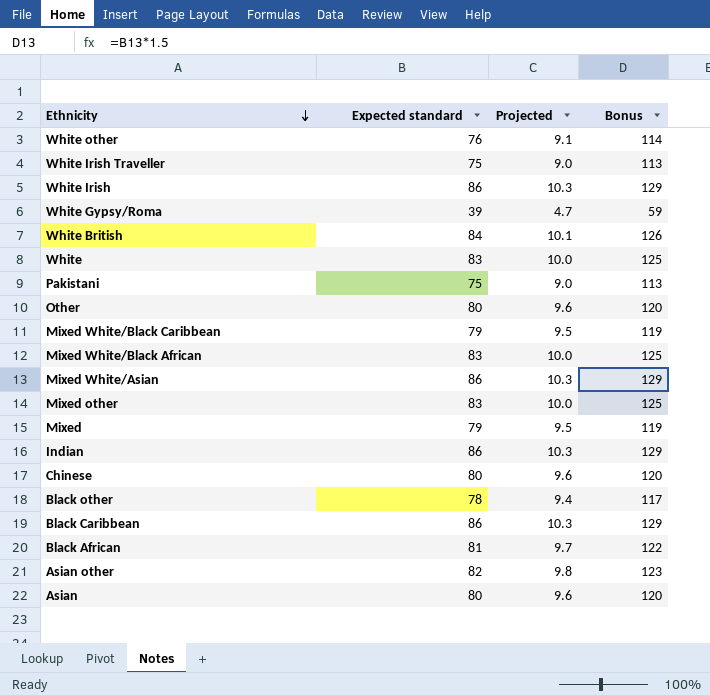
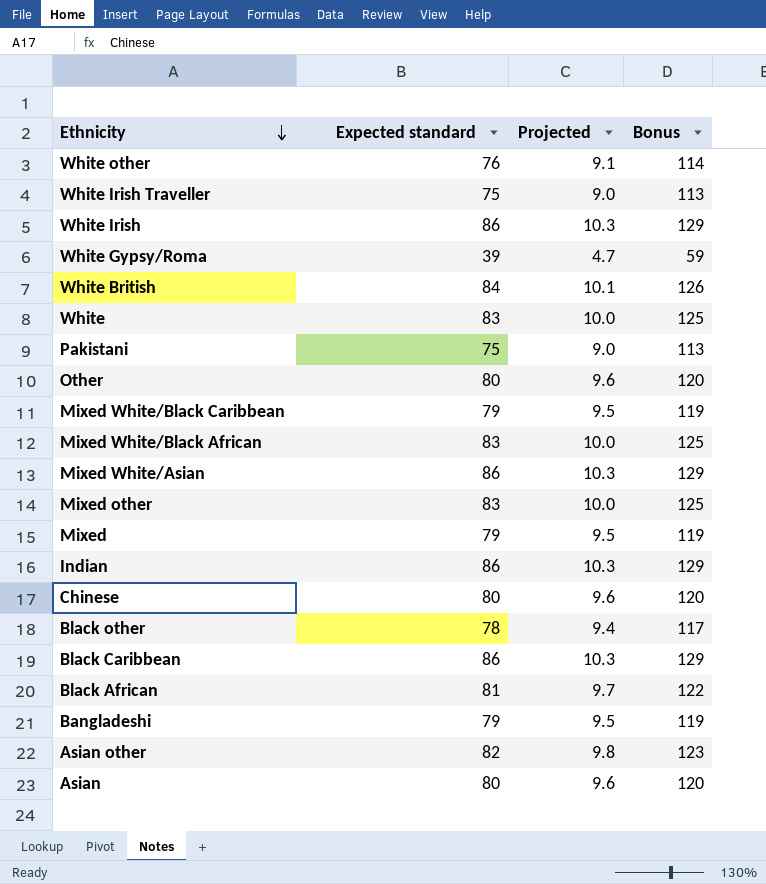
row Bangladeshi: none -> 79 | 9.5 | 119

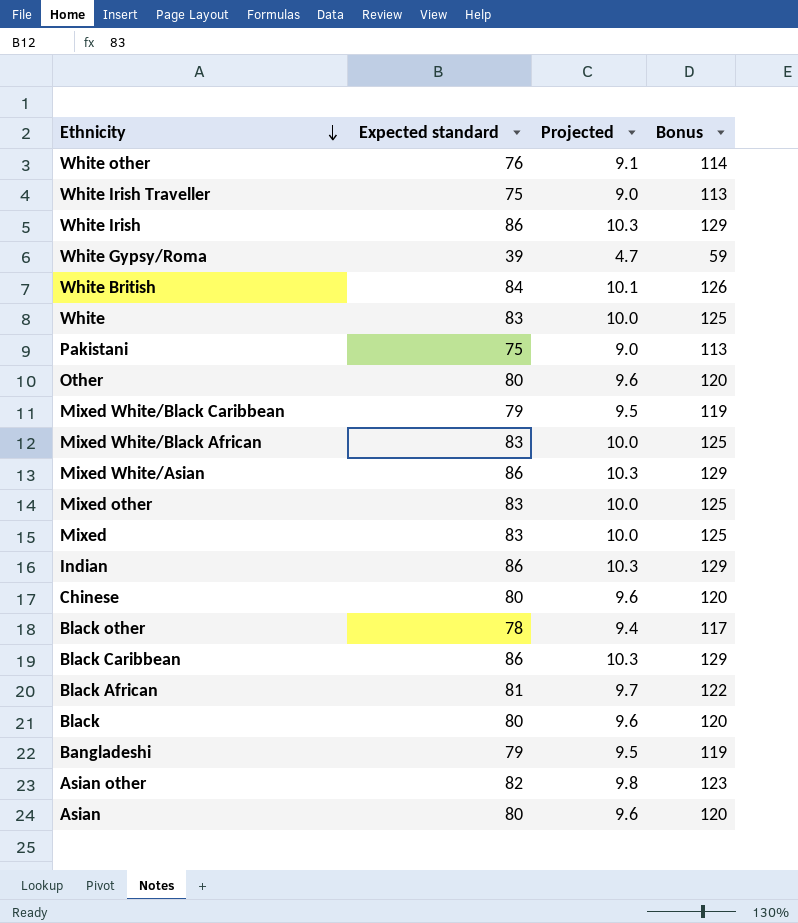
Mixed | Expected standard: 79 -> 83
Mixed | Projected: 9.5 -> 10.0
Mixed | Bonus: 119 -> 125
row Black: none -> 80 | 9.6 | 120

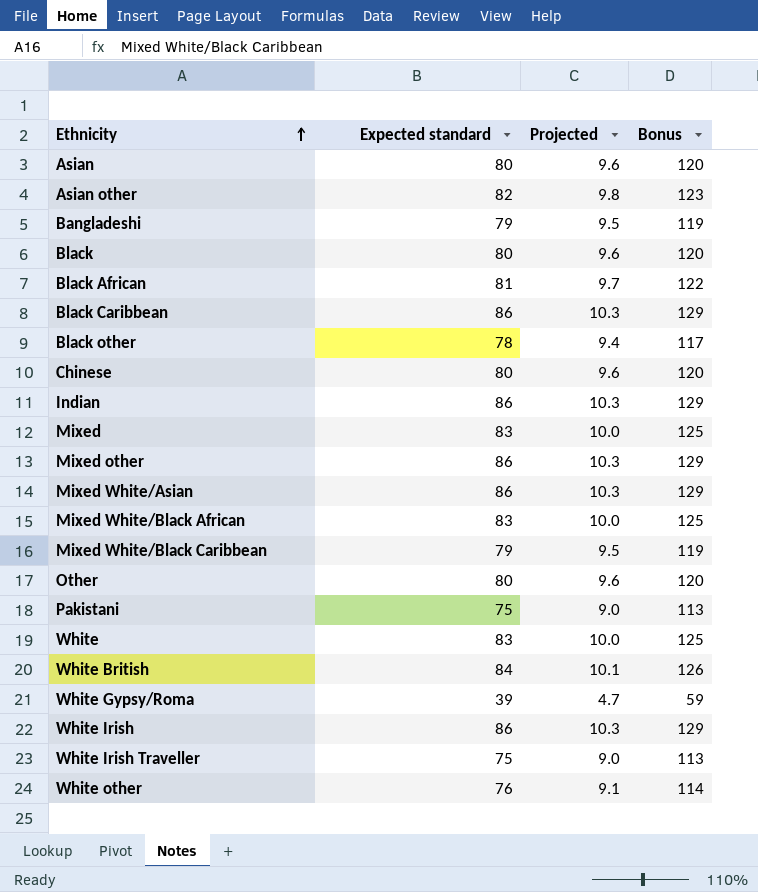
row order: Ethnicity descending -> Ethnicity ascending
Mixed other | Expected standard: 83 -> 86
Mixed other | Projected: 10.0 -> 10.3
Mixed other | Bonus: 125 -> 129

